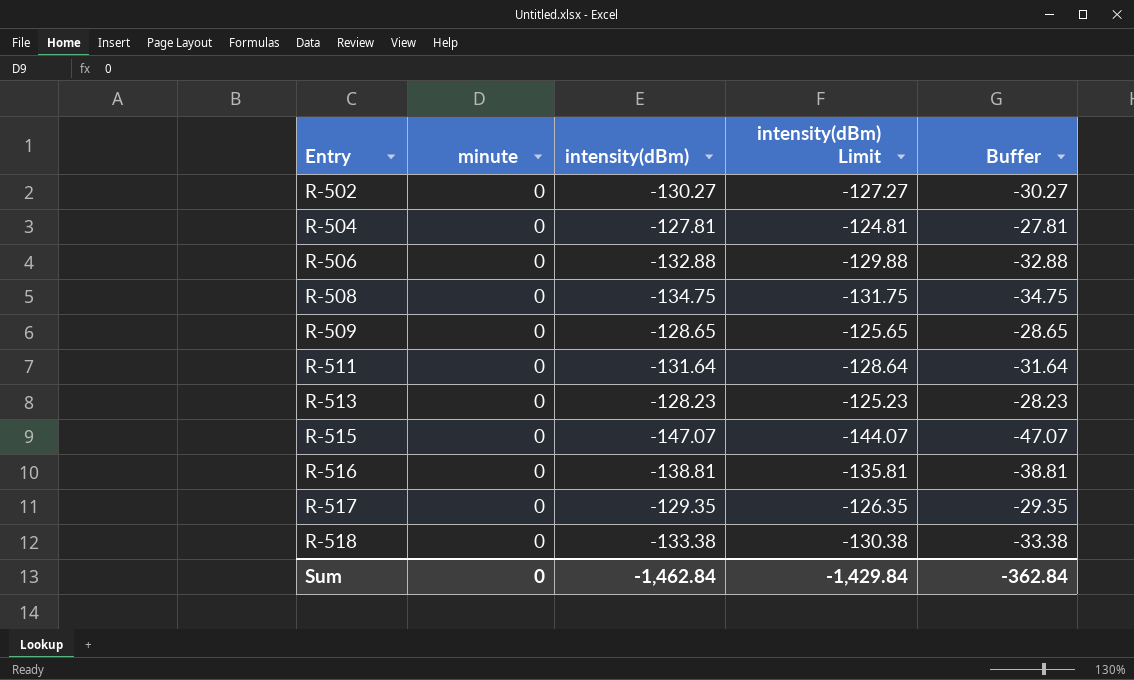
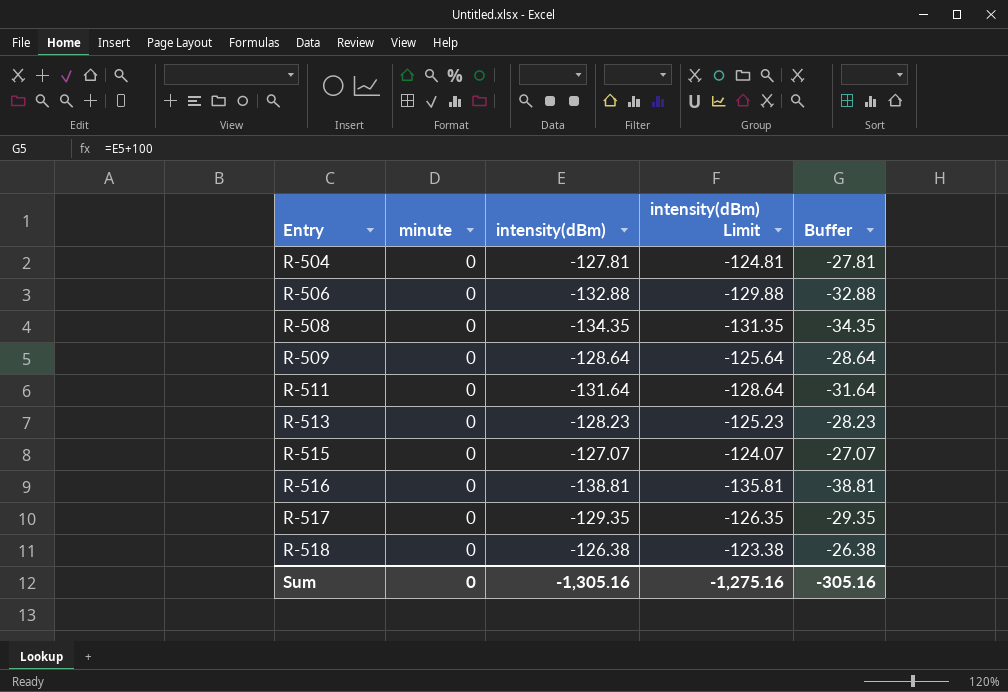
row R-502: 0 | -130.27 | -127.27 | -30.27 -> none
R-508 | intensity(dBm): -134.75 -> -134.35
R-508 | intensity(dBm) Limit: -131.75 -> -131.35
R-508 | Buffer: -34.75 -> -34.35
R-509 | intensity(dBm): -128.65 -> -128.64
R-509 | intensity(dBm) Limit: -125.65 -> -125.64
R-509 | Buffer: -28.65 -> -28.64
R-515 | intensity(dBm): -147.07 -> -127.07
R-515 | intensity(dBm) Limit: -144.07 -> -124.07
R-515 | Buffer: -47.07 -> -27.07
R-518 | intensity(dBm): -133.38 -> -126.38
R-518 | intensity(dBm) Limit: -130.38 -> -123.38
R-518 | Buffer: -33.38 -> -26.38
Sum | intensity(dBm): -1,462.84 -> -1,305.16
Sum | intensity(dBm) Limit: -1,429.84 -> -1,275.16
Sum | Buffer: -362.84 -> -305.16

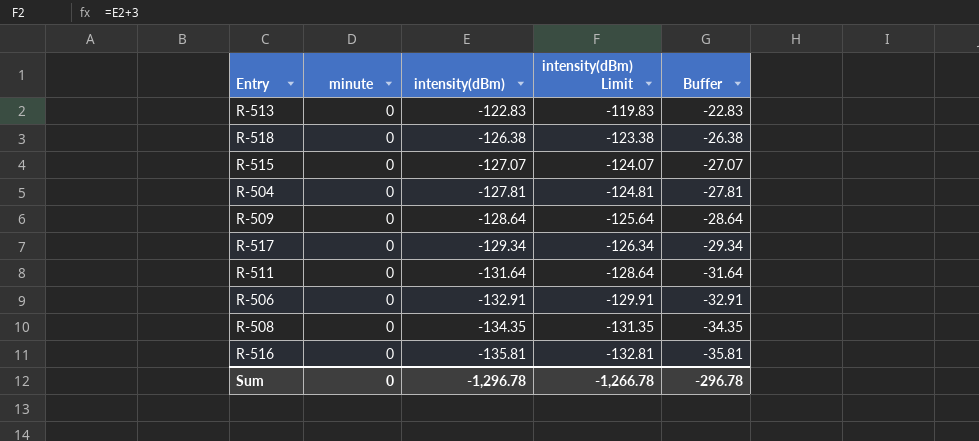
row order: Entry ascending -> intensity(dBm) descending
R-513 | intensity(dBm): -128.23 -> -122.83
R-513 | intensity(dBm) Limit: -125.23 -> -119.83
R-513 | Buffer: -28.23 -> -22.83
R-517 | intensity(dBm): -129.35 -> -129.34
R-517 | intensity(dBm) Limit: -126.35 -> -126.34
R-517 | Buffer: -29.35 -> -29.34
R-506 | intensity(dBm): -132.88 -> -132.91
R-506 | intensity(dBm) Limit: -129.88 -> -129.91
R-506 | Buffer: -32.88 -> -32.91
R-516 | intensity(dBm): -138.81 -> -135.81
R-516 | intensity(dBm) Limit: -135.81 -> -132.81
R-516 | Buffer: -38.81 -> -35.81
Sum | intensity(dBm): -1,305.16 -> -1,296.78
Sum | intensity(dBm) Limit: -1,275.16 -> -1,266.78
Sum | Buffer: -305.16 -> -296.78

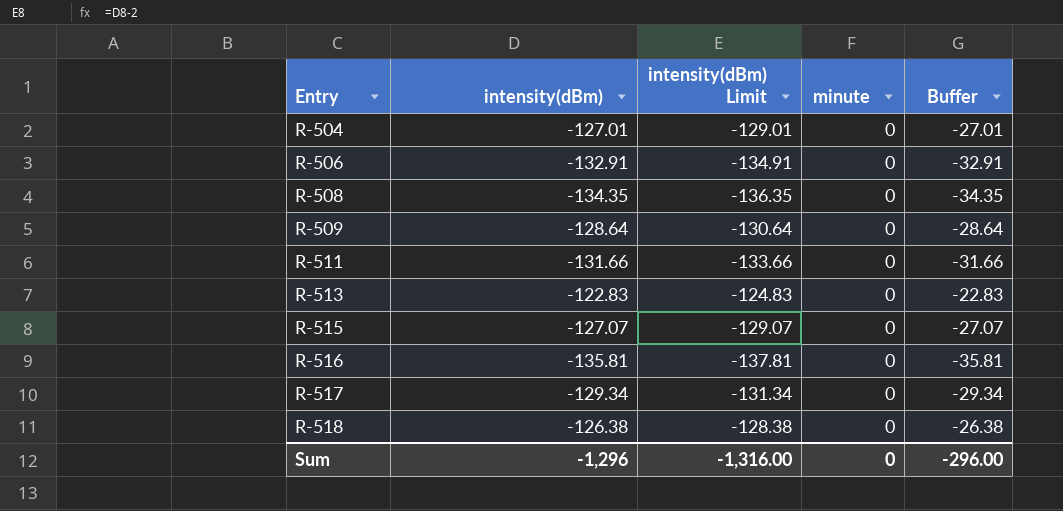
row order: intensity(dBm) descending -> Entry ascending
column intensity(dBm) Limit | formula: [intensity(dBm)] + 3 -> [intensity(dBm)] - 2
column minute | position: 2 -> 4
R-504 | intensity(dBm): -127.81 -> -127.01
R-504 | Buffer: -27.81 -> -27.01
R-511 | intensity(dBm): -131.64 -> -131.66
R-511 | Buffer: -31.64 -> -31.66
Sum | intensity(dBm): -1,296.78 -> -1,296
Sum | intensity(dBm) Limit: -1,266.78 -> -1,316.00
Sum | Buffer: -296.78 -> -296.00

